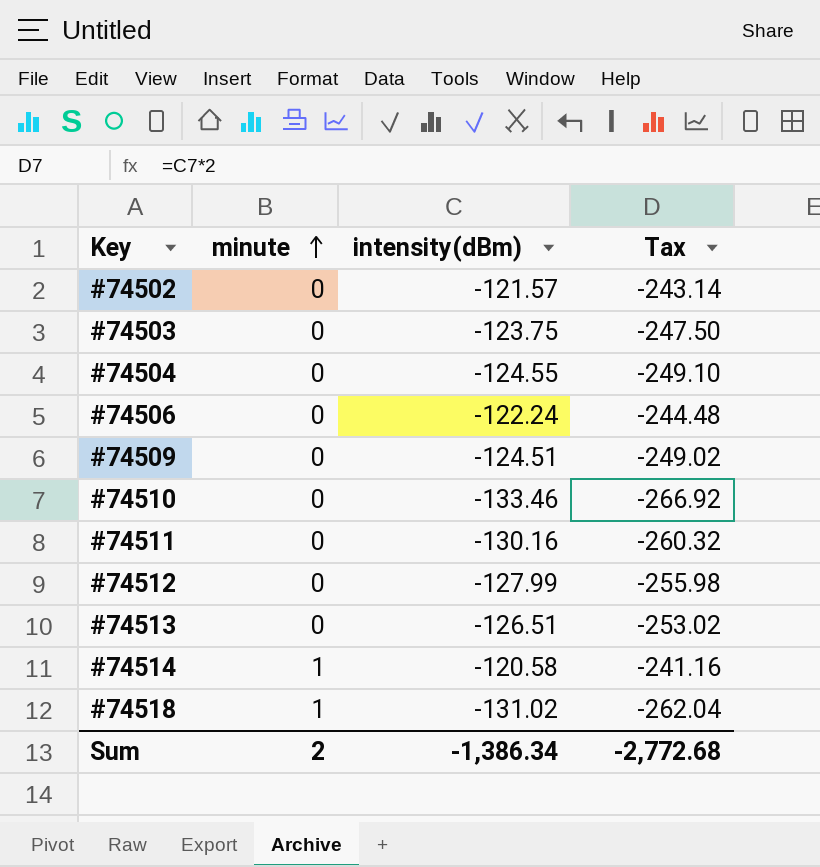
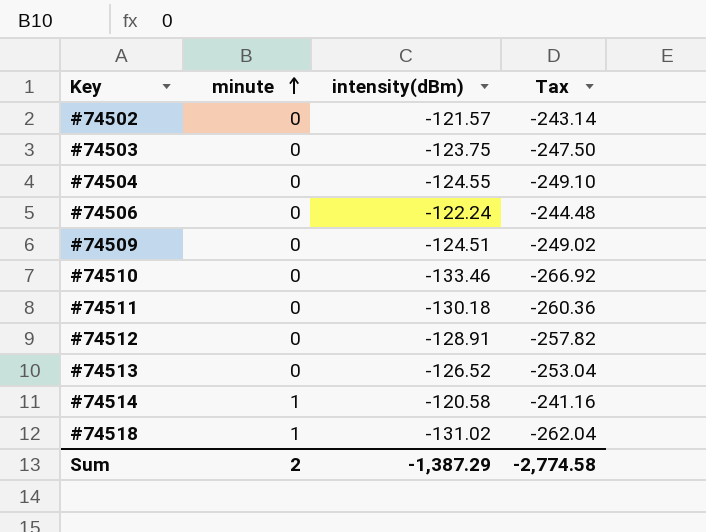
#74511 | intensity(dBm): -130.16 -> -130.18
#74511 | Tax: -260.32 -> -260.36
#74512 | intensity(dBm): -127.99 -> -128.91
#74512 | Tax: -255.98 -> -257.82
#74513 | intensity(dBm): -126.51 -> -126.52
#74513 | Tax: -253.02 -> -253.04
Sum | intensity(dBm): -1,386.34 -> -1,387.29
Sum | Tax: -2,772.68 -> -2,774.58

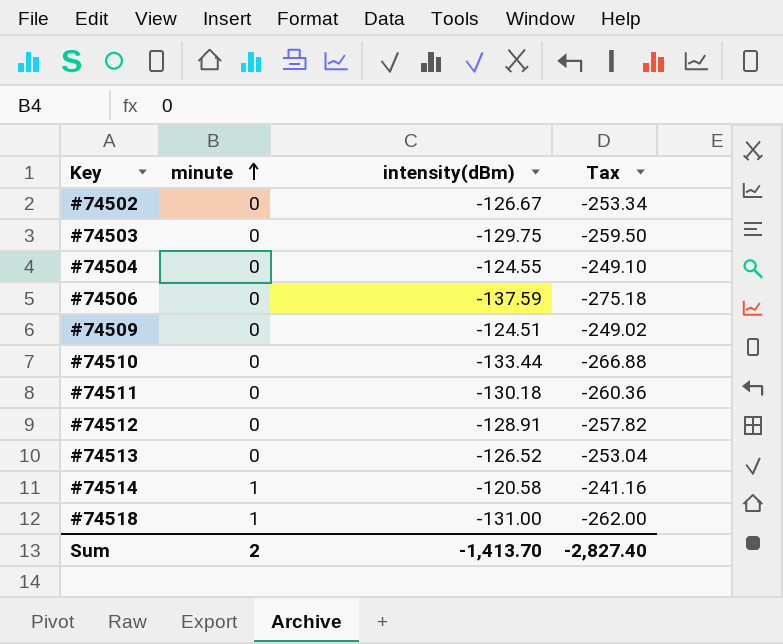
#74502 | intensity(dBm): -121.57 -> -126.67
#74502 | Tax: -243.14 -> -253.34
#74503 | intensity(dBm): -123.75 -> -129.75
#74503 | Tax: -247.50 -> -259.50
#74506 | intensity(dBm): -122.24 -> -137.59
#74506 | Tax: -244.48 -> -275.18
#74510 | intensity(dBm): -133.46 -> -133.44
#74510 | Tax: -266.92 -> -266.88
#74518 | intensity(dBm): -131.02 -> -131.00
#74518 | Tax: -262.04 -> -262.00
Sum | intensity(dBm): -1,387.29 -> -1,413.70
Sum | Tax: -2,774.58 -> -2,827.40

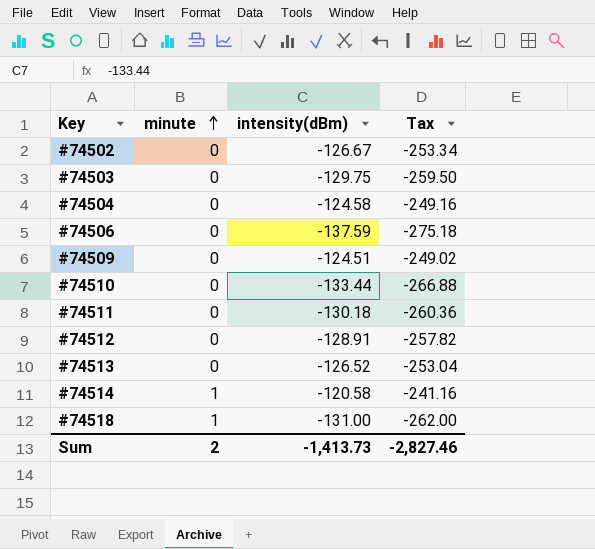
#74504 | intensity(dBm): -124.55 -> -124.58
#74504 | Tax: -249.10 -> -249.16
Sum | intensity(dBm): -1,413.70 -> -1,413.73
Sum | Tax: -2,827.40 -> -2,827.46

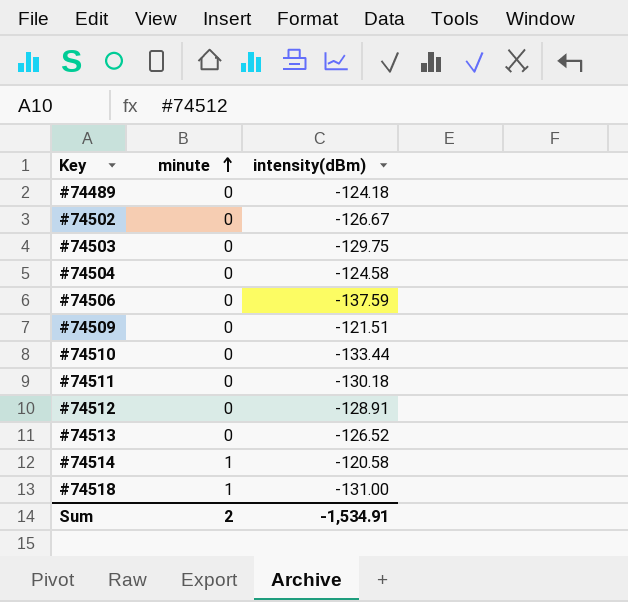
column Tax | formula: [intensity(dBm)] * 2 -> none
row #74489: none -> 0 | -124.18
#74509 | intensity(dBm): -124.51 -> -121.51
Sum | intensity(dBm): -1,413.73 -> -1,534.91

